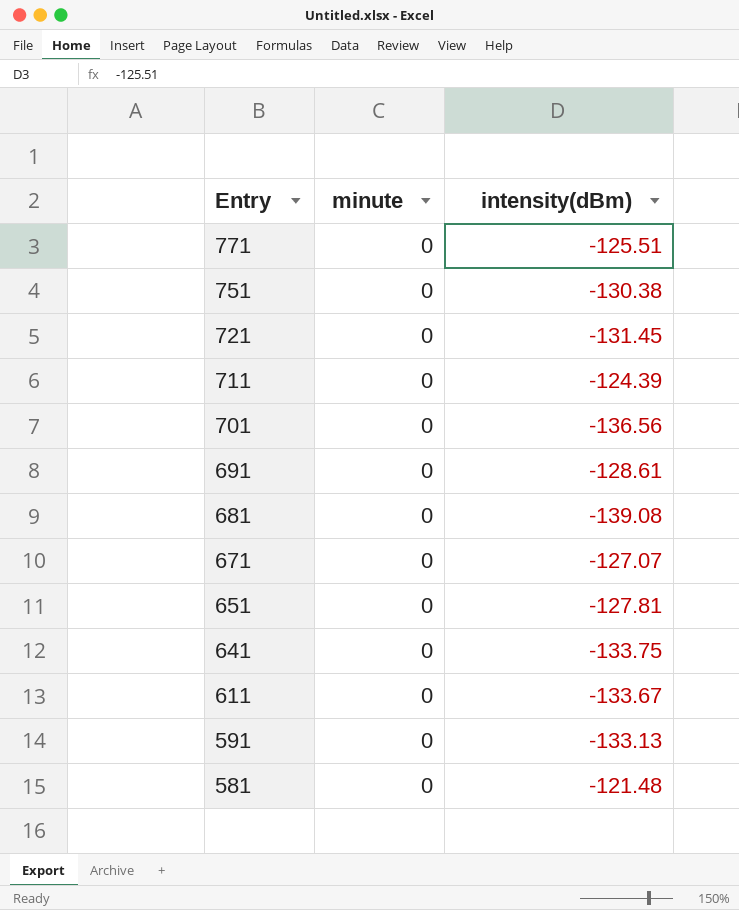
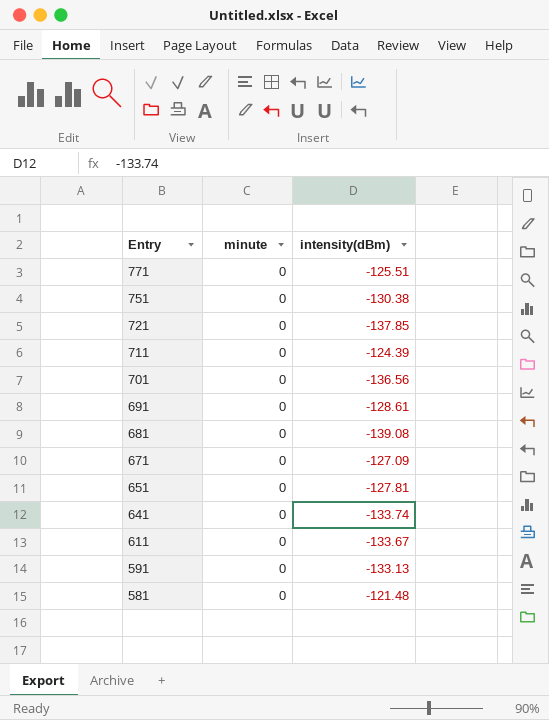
721 | intensity(dBm): -131.45 -> -137.85
671 | intensity(dBm): -127.07 -> -127.09
641 | intensity(dBm): -133.75 -> -133.74

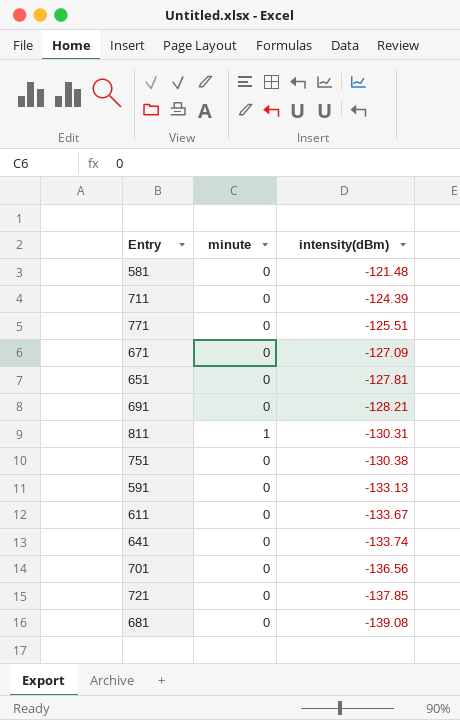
row order: Entry descending -> intensity(dBm) descending
691 | intensity(dBm): -128.61 -> -128.21
row 811: none -> 1 | -130.31

